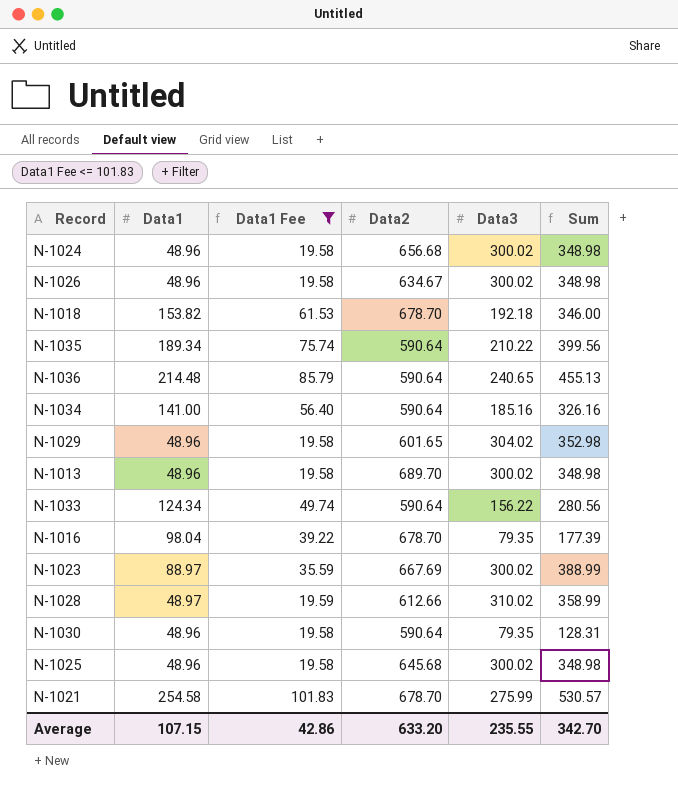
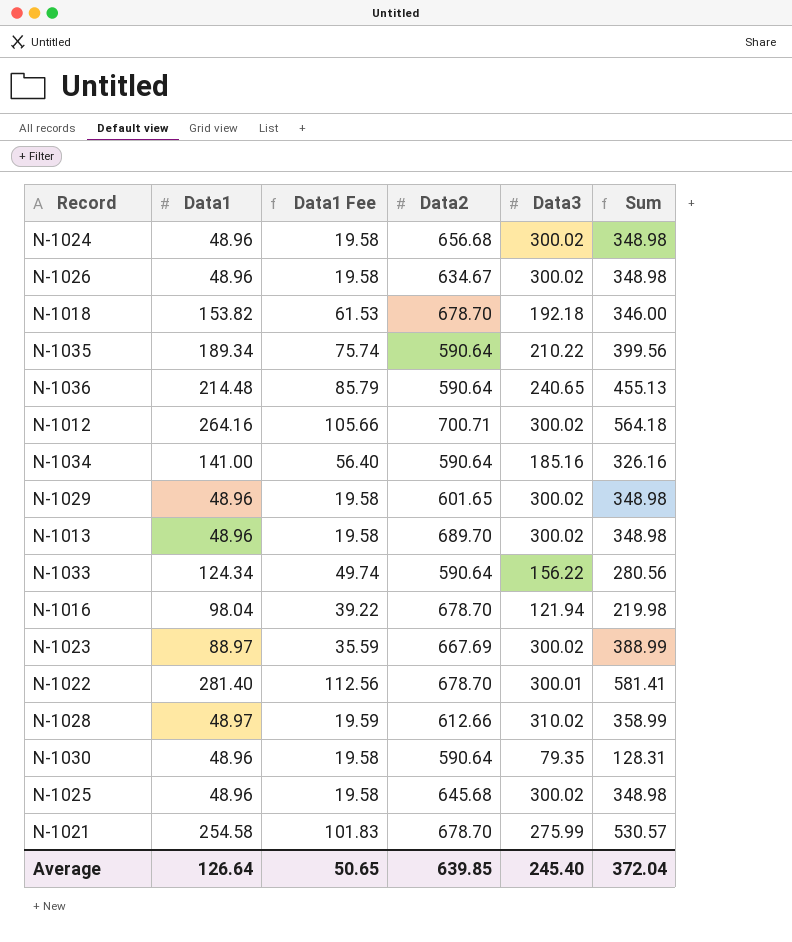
filter: Data1 Fee <= 101.83 -> none
N-1029 | Data3: 304.02 -> 300.02
N-1029 | Sum: 352.98 -> 348.98
N-1016 | Data3: 79.35 -> 121.94
N-1016 | Sum: 177.39 -> 219.98
Average | Data1: 107.15 -> 126.64
Average | Data1 Fee: 42.86 -> 50.65
Average | Data2: 633.20 -> 639.85
Average | Data3: 235.55 -> 245.40
Average | Sum: 342.70 -> 372.04

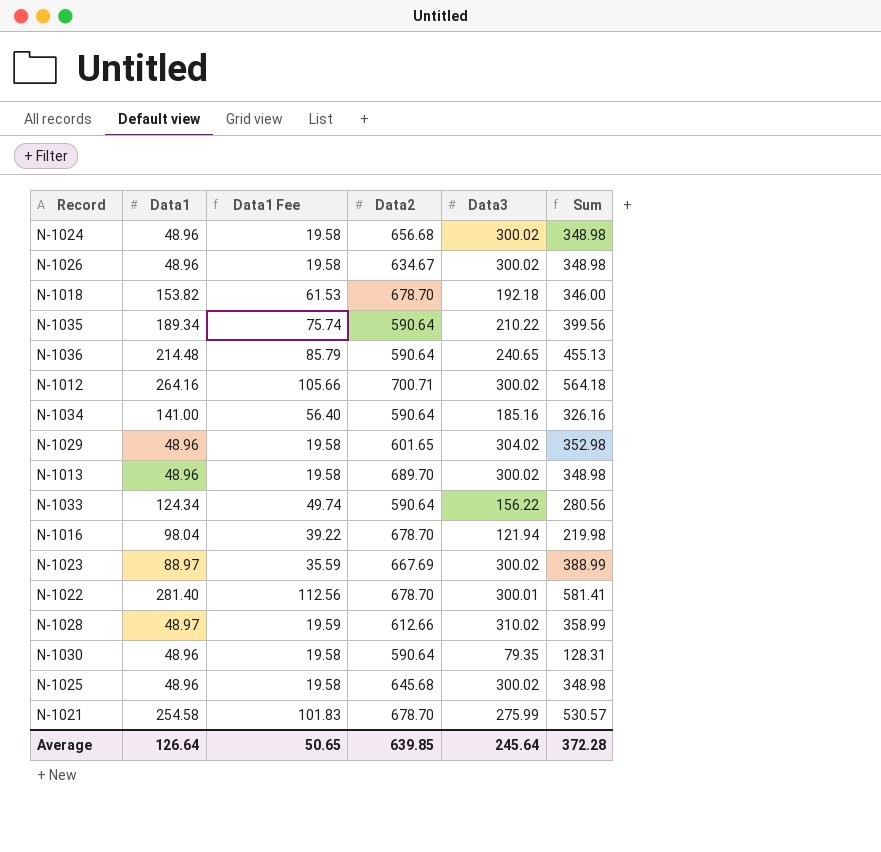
N-1029 | Data3: 300.02 -> 304.02
N-1029 | Sum: 348.98 -> 352.98
Average | Data3: 245.40 -> 245.64
Average | Sum: 372.04 -> 372.28

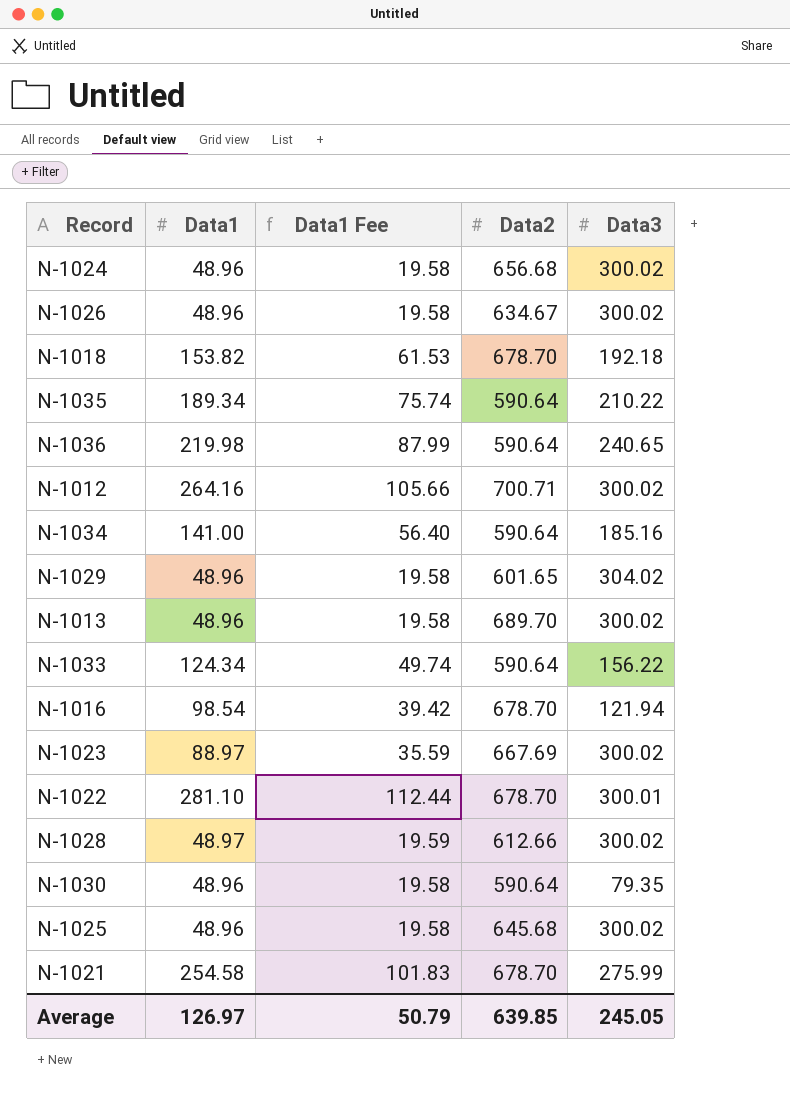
column Sum | formula: [Data1] + [Data3] -> none
N-1036 | Data1: 214.48 -> 219.98
N-1036 | Data1 Fee: 85.79 -> 87.99
N-1016 | Data1: 98.04 -> 98.54
N-1016 | Data1 Fee: 39.22 -> 39.42
N-1022 | Data1: 281.40 -> 281.10
N-1022 | Data1 Fee: 112.56 -> 112.44
N-1028 | Data3: 310.02 -> 300.02
Average | Data1: 126.64 -> 126.97
Average | Data1 Fee: 50.65 -> 50.79
Average | Data3: 245.64 -> 245.05

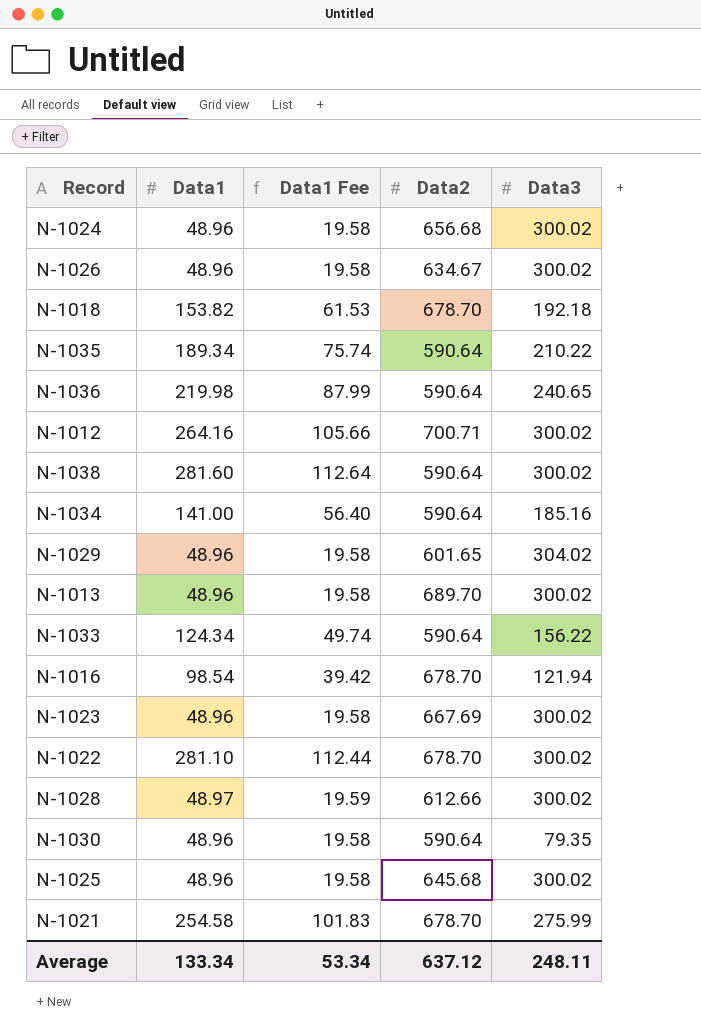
row N-1038: none -> 281.60 | 112.64 | 590.64 | 300.02
N-1023 | Data1: 88.97 -> 48.96
N-1023 | Data1 Fee: 35.59 -> 19.58
N-1022 | Data3: 300.01 -> 300.02
Average | Data1: 126.97 -> 133.34
Average | Data1 Fee: 50.79 -> 53.34
Average | Data2: 639.85 -> 637.12
Average | Data3: 245.05 -> 248.11

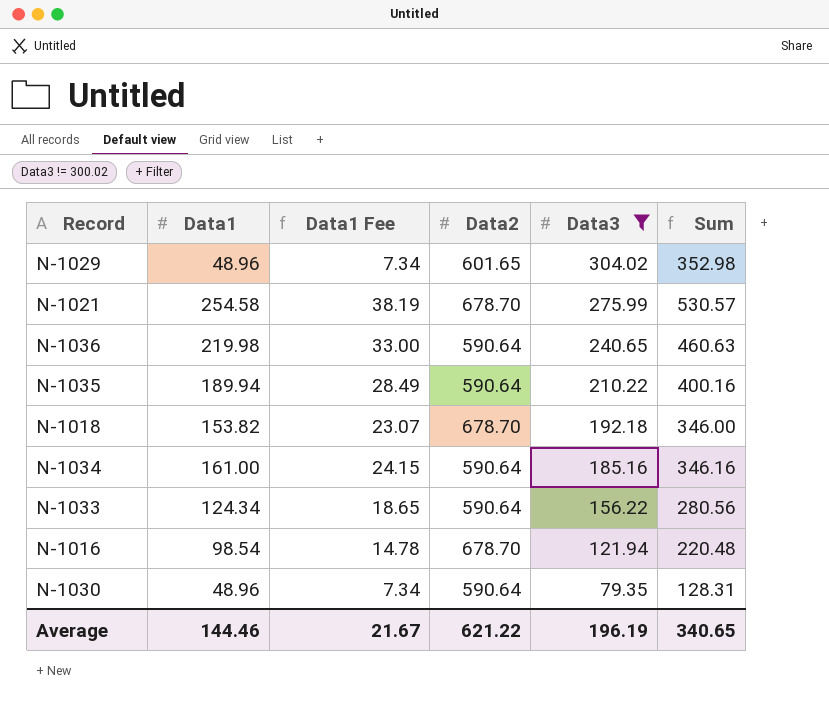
filter: none -> Data3 != 300.02
row order: none -> Data3 descending
column Data1 Fee | formula: [Data1] * 0.4 -> [Data1] * 0.15
column Sum | formula: none -> [Data1] + [Data3]
N-1035 | Data1: 189.34 -> 189.94
N-1034 | Data1: 141.00 -> 161.00
Average | Data1: 133.34 -> 144.46
Average | Data1 Fee: 53.34 -> 21.67
Average | Data2: 637.12 -> 621.22
Average | Data3: 248.11 -> 196.19

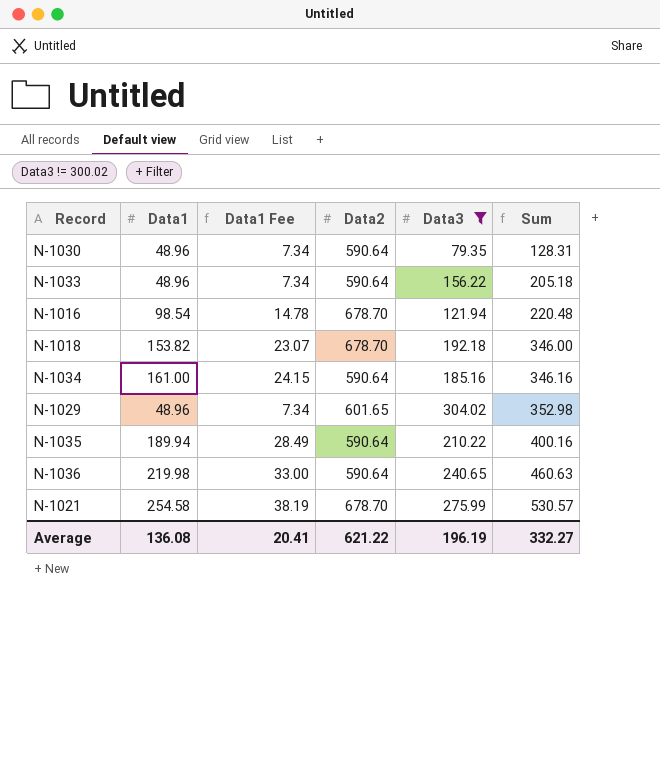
row order: Data3 descending -> Sum ascending
N-1033 | Data1: 124.34 -> 48.96
N-1033 | Data1 Fee: 18.65 -> 7.34
N-1033 | Sum: 280.56 -> 205.18
Average | Data1: 144.46 -> 136.08
Average | Data1 Fee: 21.67 -> 20.41
Average | Sum: 340.65 -> 332.27

